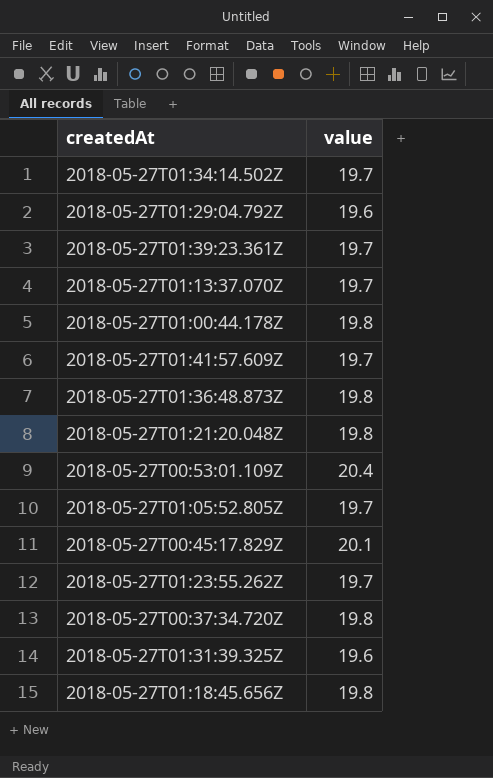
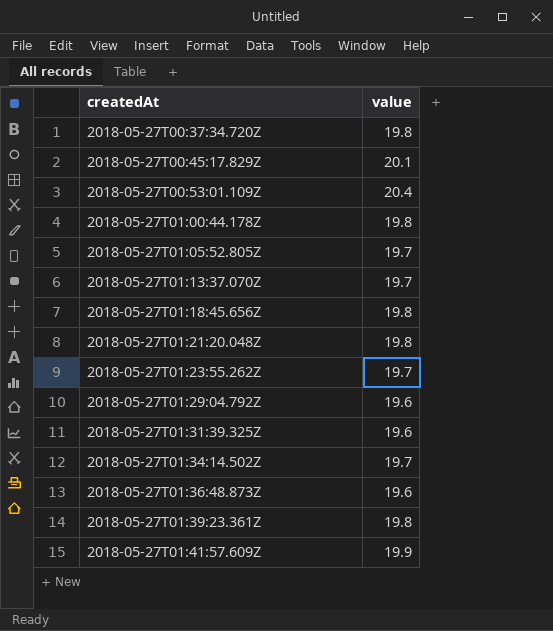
row order: none -> createdAt ascending
2018-05-27T01:36:48.873Z | value: 19.8 -> 19.6
2018-05-27T01:39:23.361Z | value: 19.7 -> 19.8
2018-05-27T01:41:57.609Z | value: 19.7 -> 19.9

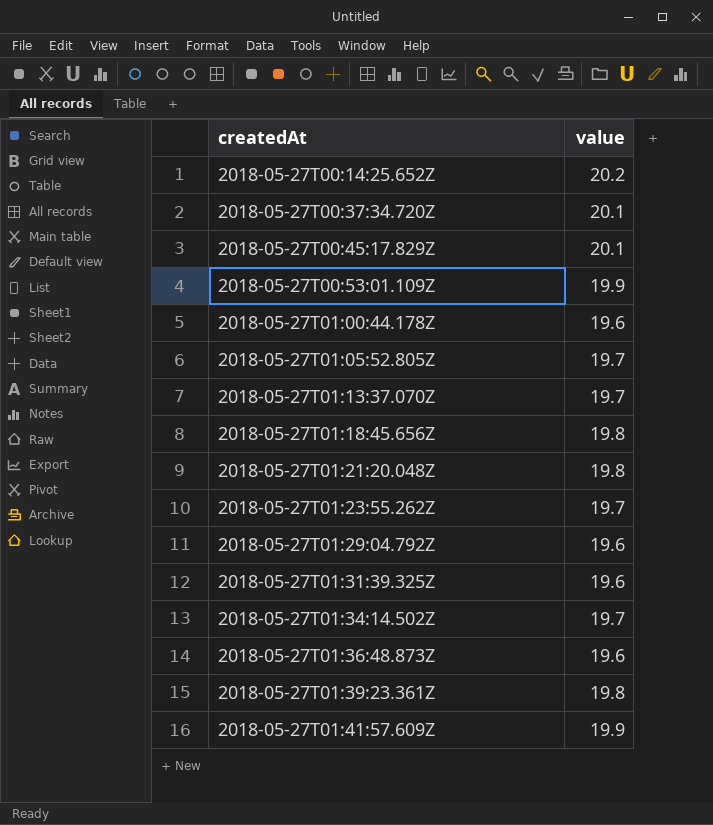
row 2018-05-27T00:14:25.652Z: none -> 20.2
2018-05-27T00:37:34.720Z | value: 19.8 -> 20.1
2018-05-27T00:53:01.109Z | value: 20.4 -> 19.9
2018-05-27T01:00:44.178Z | value: 19.8 -> 19.6

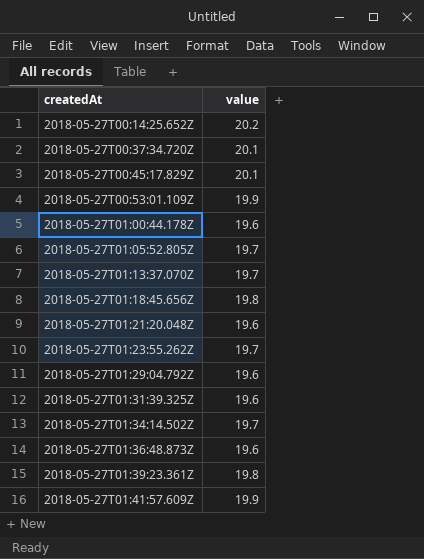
2018-05-27T01:21:20.048Z | value: 19.8 -> 19.6

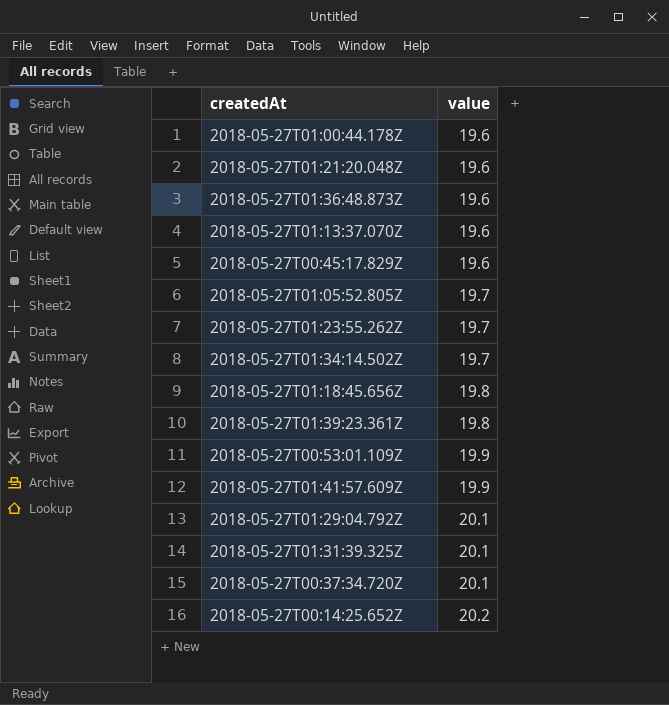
row order: createdAt ascending -> value ascending
2018-05-27T01:13:37.070Z | value: 19.7 -> 19.6
2018-05-27T00:45:17.829Z | value: 20.1 -> 19.6
2018-05-27T01:29:04.792Z | value: 19.6 -> 20.1
2018-05-27T01:31:39.325Z | value: 19.6 -> 20.1

